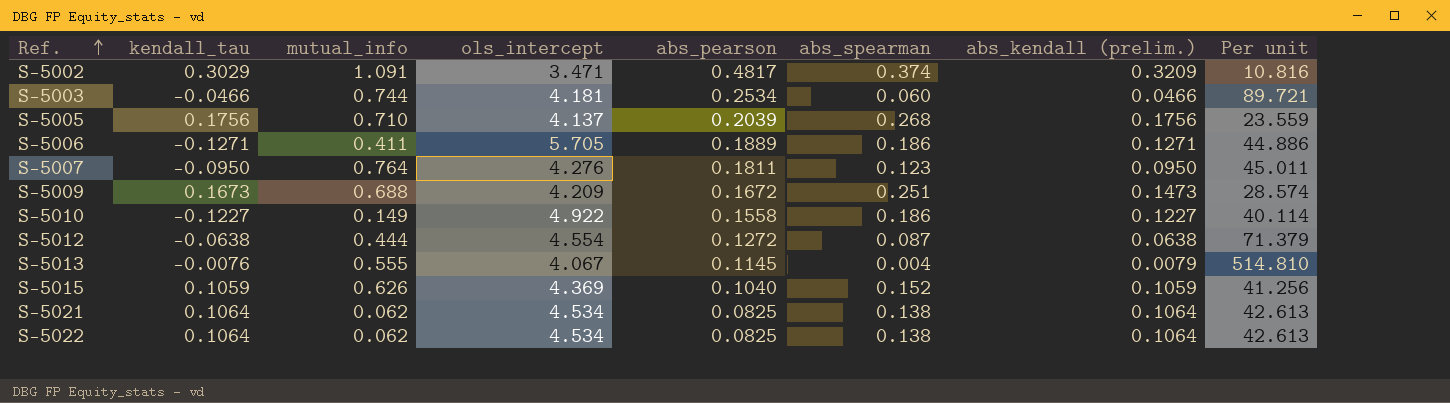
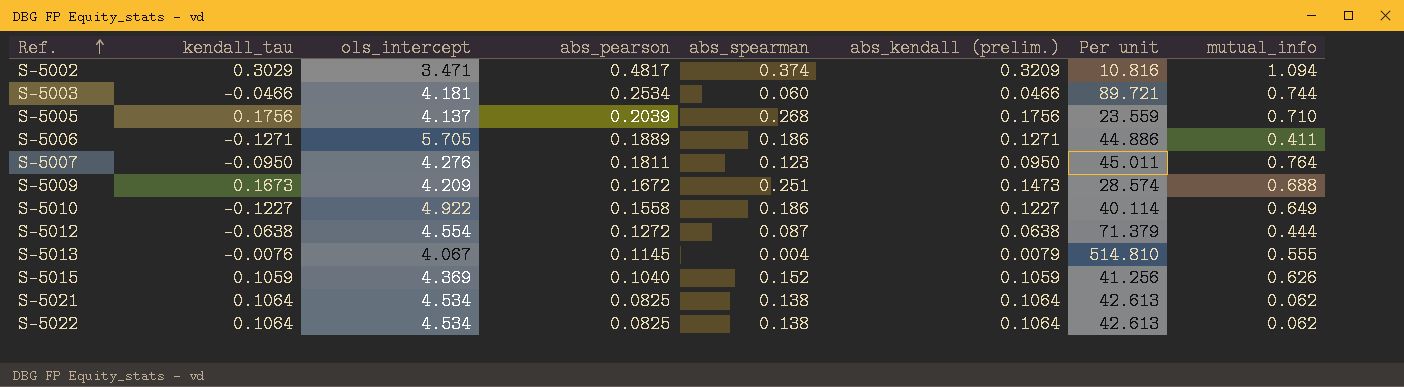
column mutual_info | position: 3 -> 8
S-5002 | mutual_info: 1.091 -> 1.094
S-5010 | mutual_info: 0.149 -> 0.649

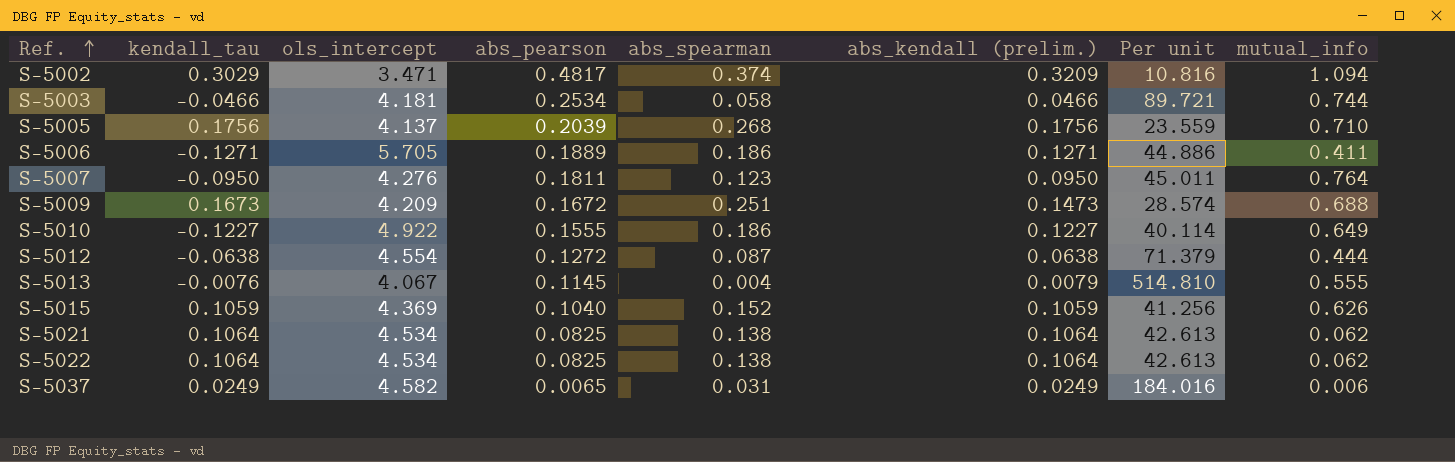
S-5003 | abs_spearman: 0.060 -> 0.058
S-5010 | abs_pearson: 0.1558 -> 0.1555
row S-5037: none -> 0.0249 | 4.582 | 0.0065 | 0.031 | 0.0249 | 184.016 | 0.006

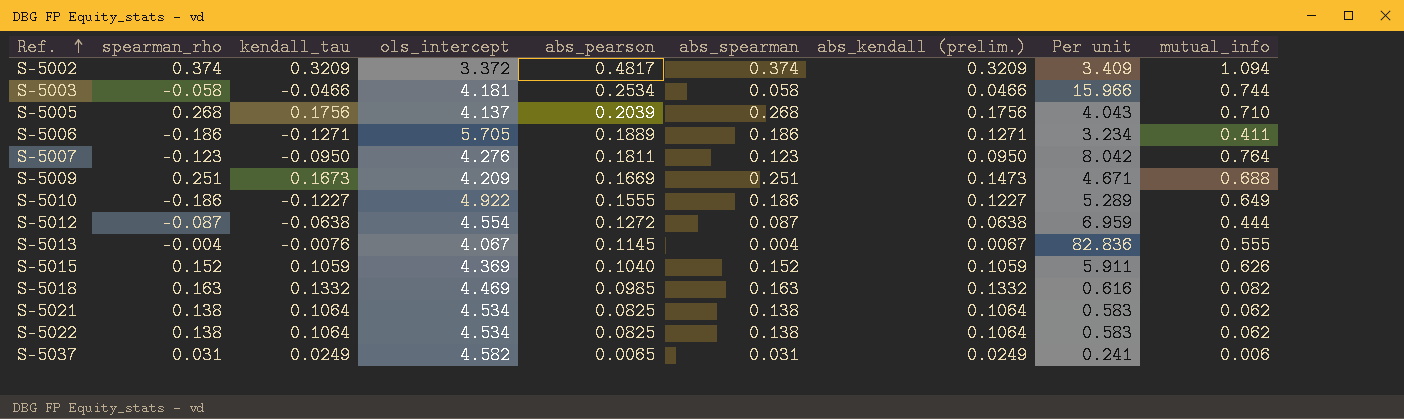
column spearman_rho | position: none -> 2
column Per unit | formula: [ols_intercept] / [abs_kendall (prelim.)] -> [mutual_info] / [abs_kendall (prelim.)]
S-5002 | kendall_tau: 0.3029 -> 0.3209
S-5002 | ols_intercept: 3.471 -> 3.372
S-5009 | abs_pearson: 0.1672 -> 0.1669
S-5013 | abs_kendall (prelim.): 0.0079 -> 0.0067
row S-5018: none -> 0.163 | 0.1332 | 4.469 | 0.0985 | 0.163 | 0.1332 | 0.616 | 0.082

